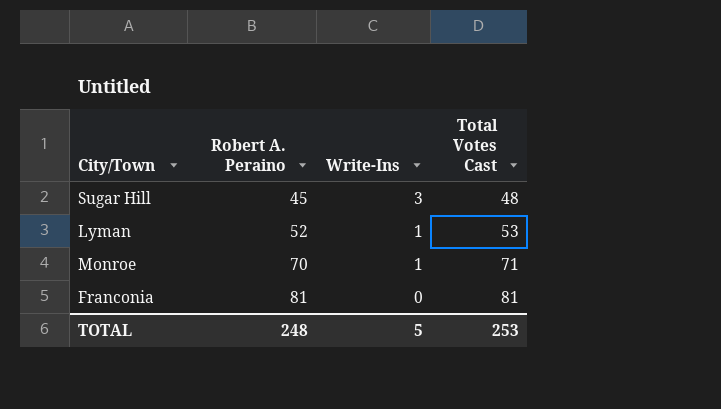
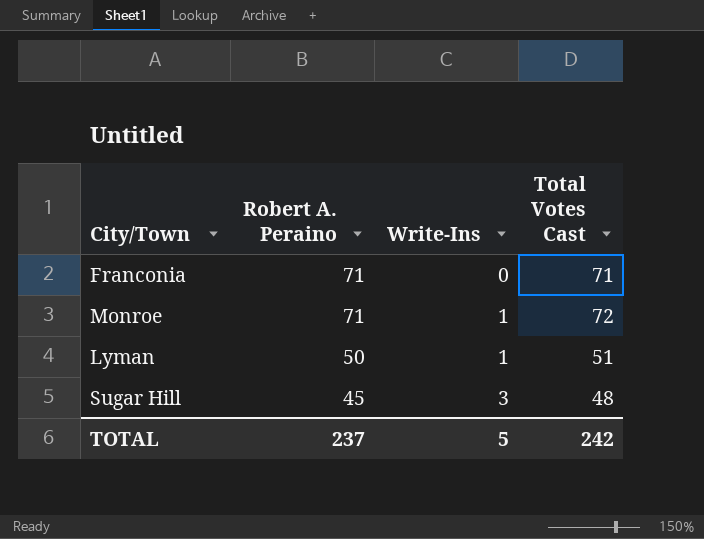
row order: Robert A. Peraino ascending -> Robert A. Peraino descending
Franconia | Robert A. Peraino: 81 -> 71
Franconia | Total Votes Cast: 81 -> 71
Monroe | Robert A. Peraino: 70 -> 71
Monroe | Total Votes Cast: 71 -> 72
Lyman | Robert A. Peraino: 52 -> 50
Lyman | Total Votes Cast: 53 -> 51
TOTAL | Robert A. Peraino: 248 -> 237
TOTAL | Total Votes Cast: 253 -> 242

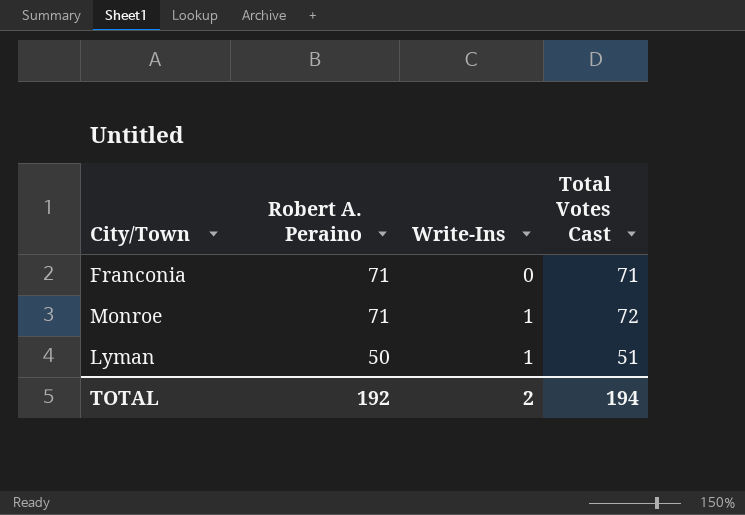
row Sugar Hill: 45 | 3 | 48 -> none
TOTAL | Robert A. Peraino: 237 -> 192
TOTAL | Write-Ins: 5 -> 2
TOTAL | Total Votes Cast: 242 -> 194

